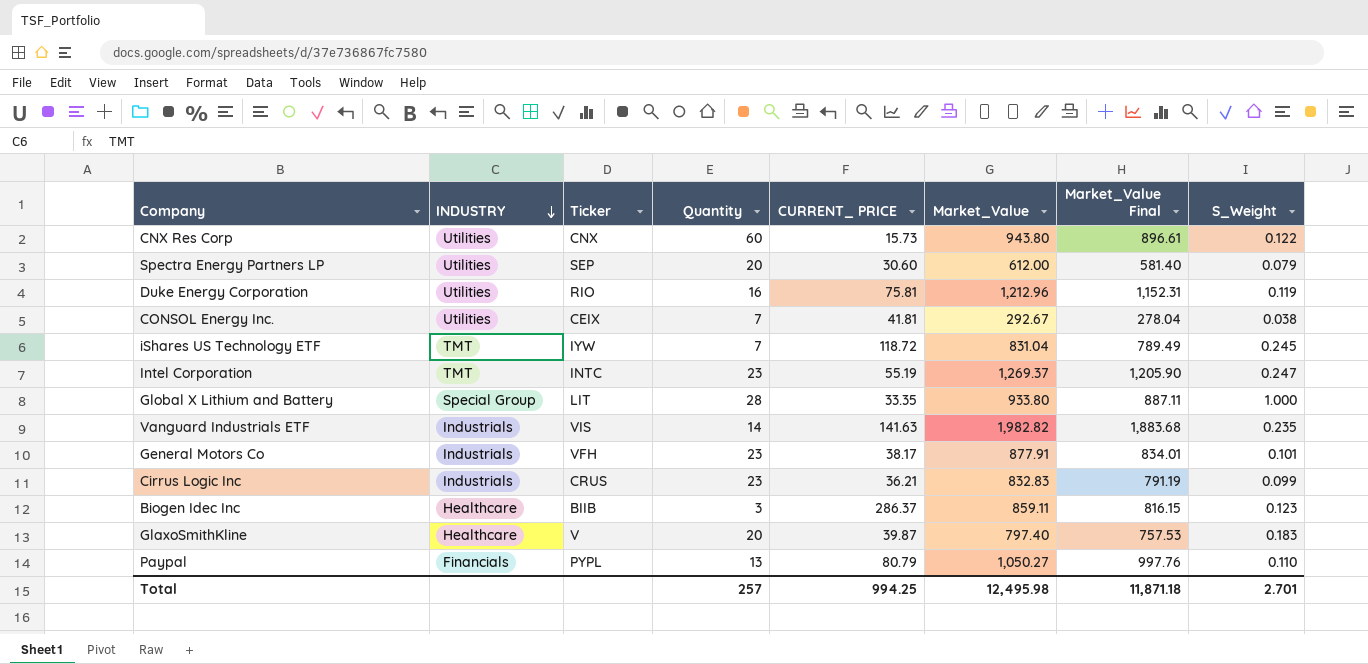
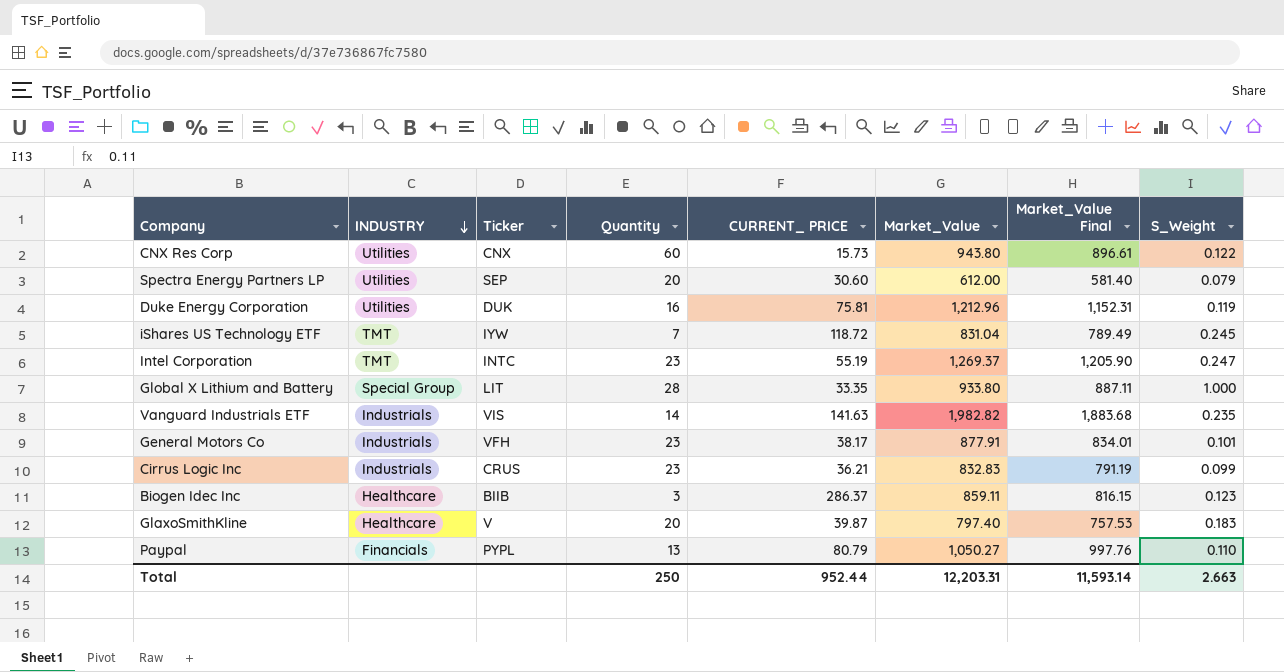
row CONSOL Energy Inc.: Utilities | CEIX | 7 | 41.81 | 292.67 | 278.04 | 0.038 -> none
Duke Energy Corporation | Ticker: RIO -> DUK
Total | Quantity: 257 -> 250
Total | CURRENT_ PRICE: 994.25 -> 952.44
Total | Market_Value: 12,495.98 -> 12,203.31
Total | Market_Value Final: 11,871.18 -> 11,593.14
Total | S_Weight: 2.701 -> 2.663

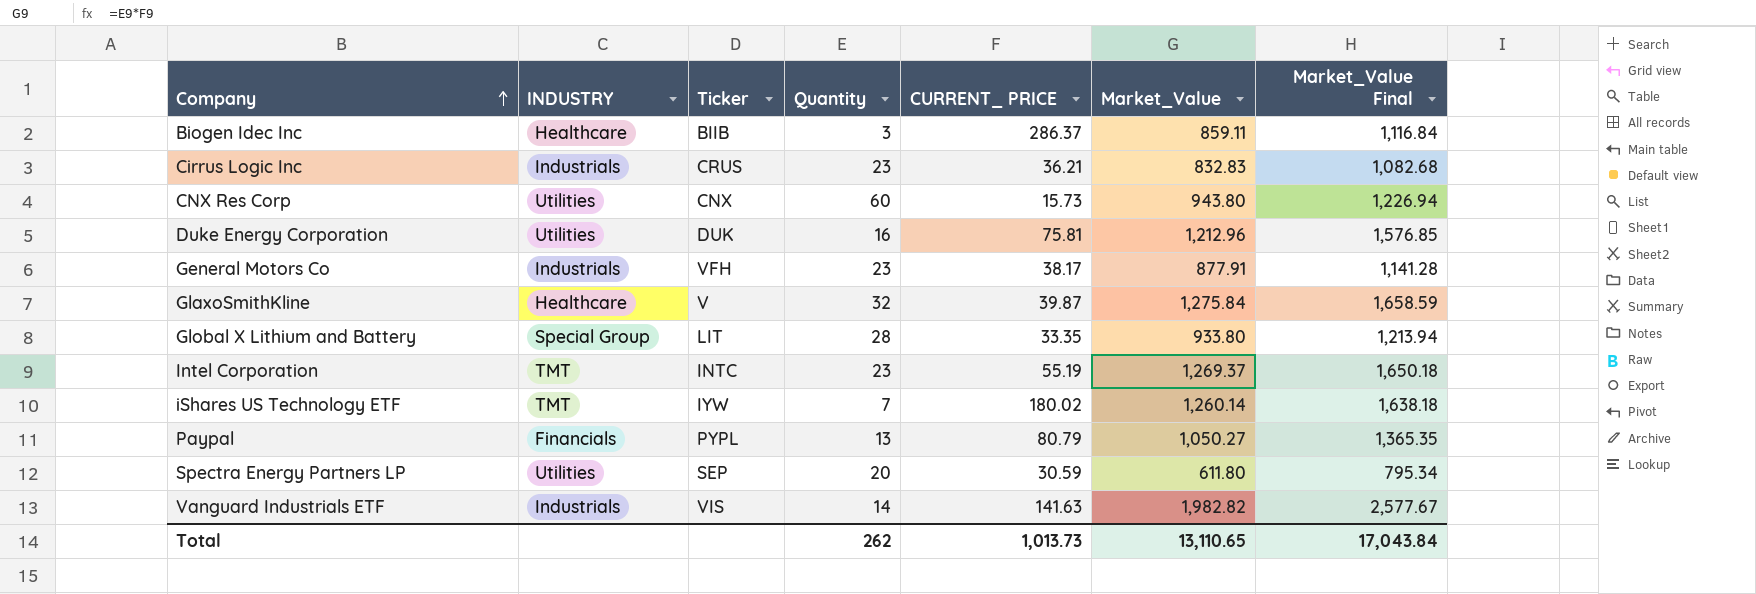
row order: INDUSTRY descending -> Company ascending
column S_Weight | position: 8 -> none
column Market_Value Final | formula: [Market_Value] * 0.95 -> [Market_Value] * 1.3
GlaxoSmithKline | Quantity: 20 -> 32
GlaxoSmithKline | Market_Value: 797.40 -> 1,275.84
iShares US Technology ETF | CURRENT_ PRICE: 118.72 -> 180.02
iShares US Technology ETF | Market_Value: 831.04 -> 1,260.14
Spectra Energy Partners LP | CURRENT_ PRICE: 30.60 -> 30.59
Spectra Energy Partners LP | Market_Value: 612.00 -> 611.80
Total | Quantity: 250 -> 262
Total | CURRENT_ PRICE: 952.44 -> 1,013.73
Total | Market_Value: 12,203.31 -> 13,110.65
Total | Market_Value Final: 11,593.14 -> 17,043.84

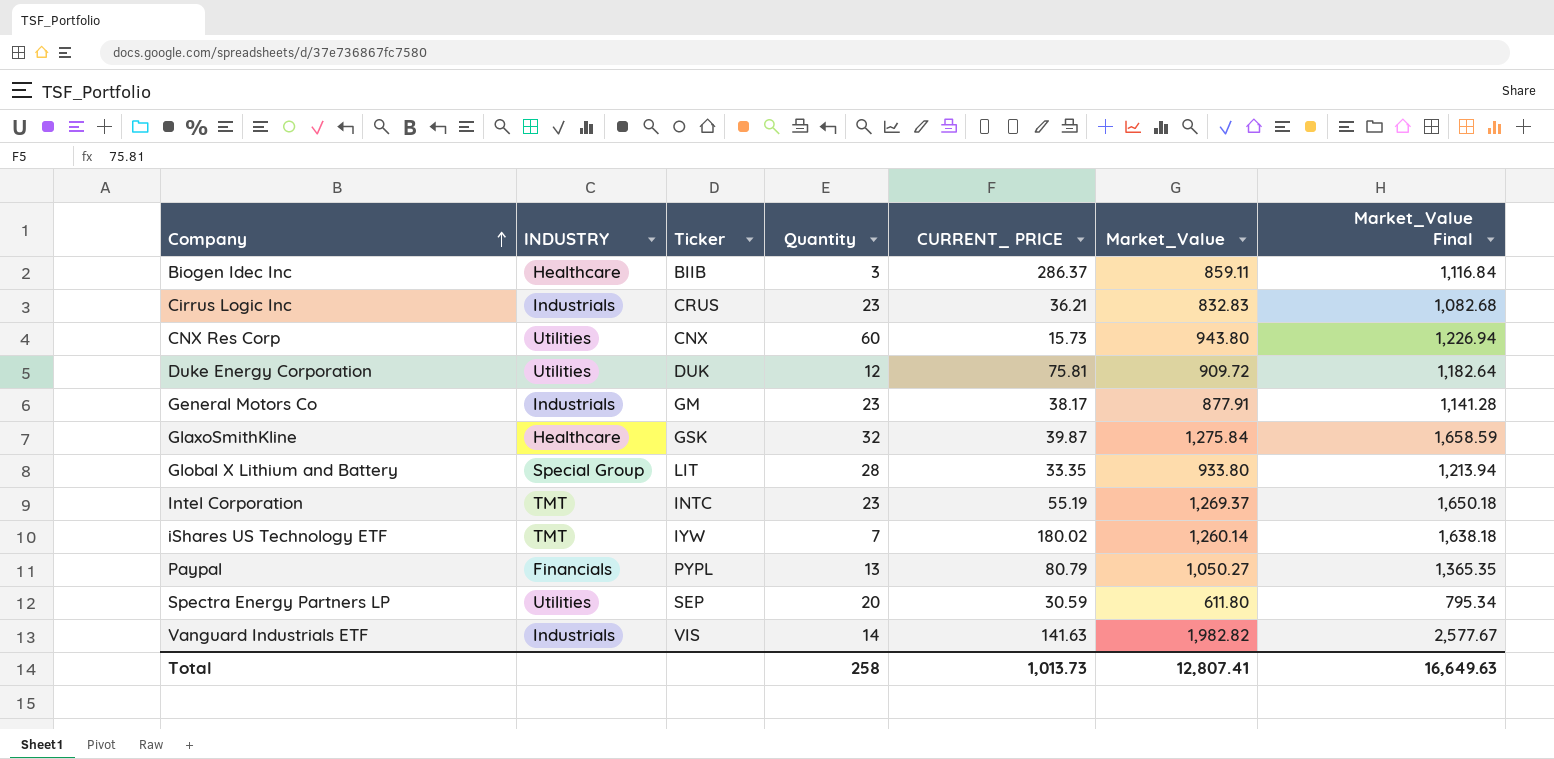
Duke Energy Corporation | Quantity: 16 -> 12
Duke Energy Corporation | Market_Value: 1,212.96 -> 909.72
Duke Energy Corporation | Market_Value Final: 1,576.85 -> 1,182.64
General Motors Co | Ticker: VFH -> GM
GlaxoSmithKline | Ticker: V -> GSK
Total | Quantity: 262 -> 258
Total | Market_Value: 13,110.65 -> 12,807.41
Total | Market_Value Final: 17,043.84 -> 16,649.63

